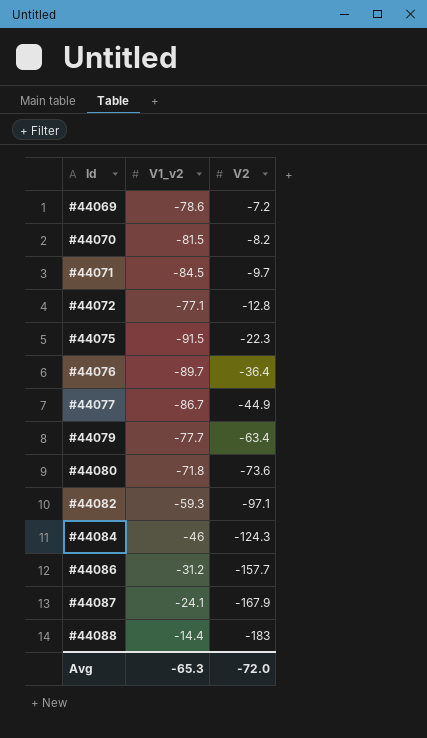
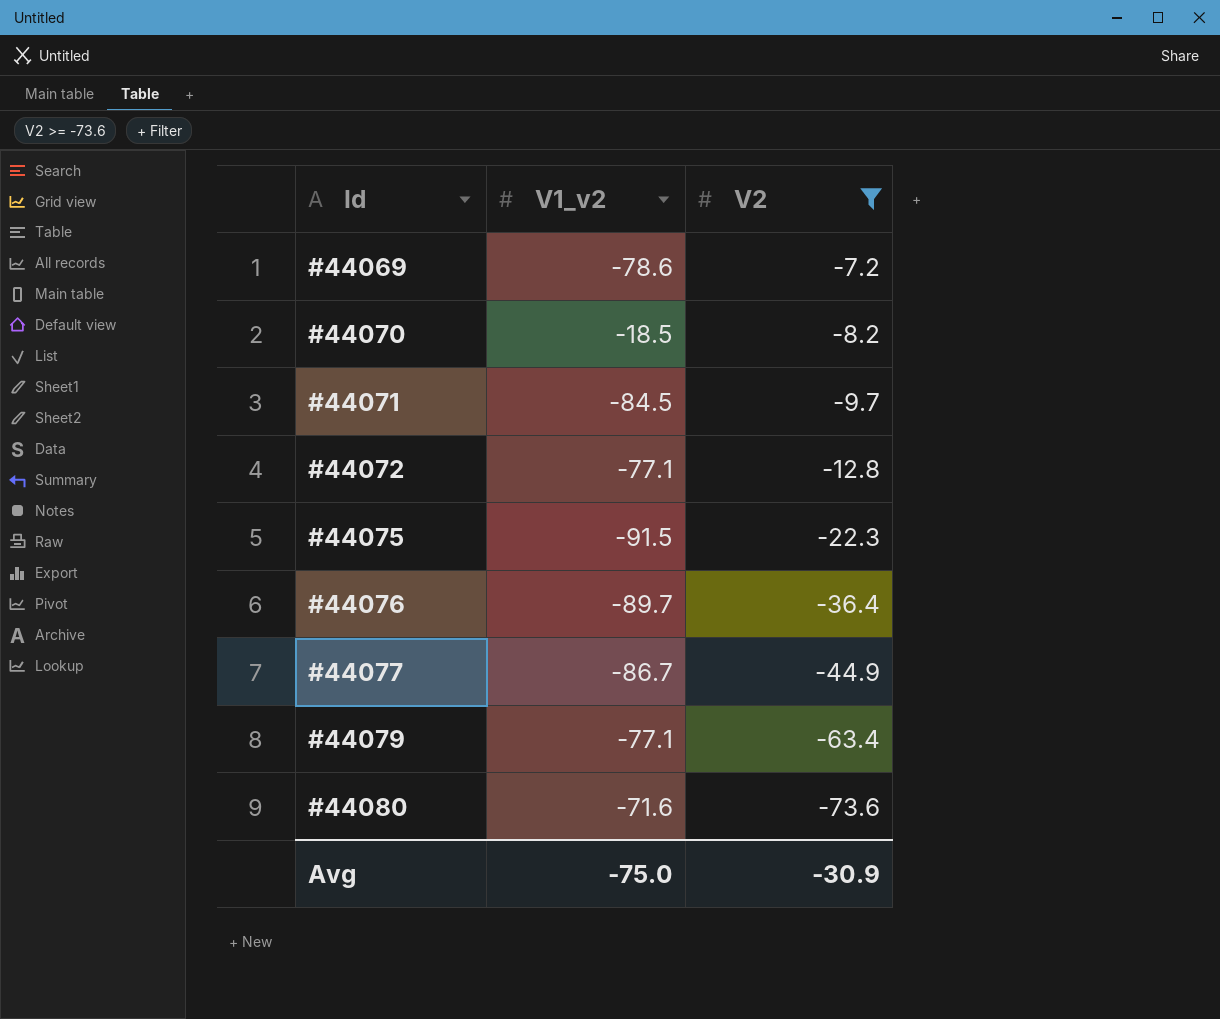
filter: none -> V2 >= -73.6
#44070 | V1_v2: -81.5 -> -18.5
#44079 | V1_v2: -77.7 -> -77.1
#44080 | V1_v2: -71.8 -> -71.6
Avg | V1_v2: -65.3 -> -75.0
Avg | V2: -72.0 -> -30.9

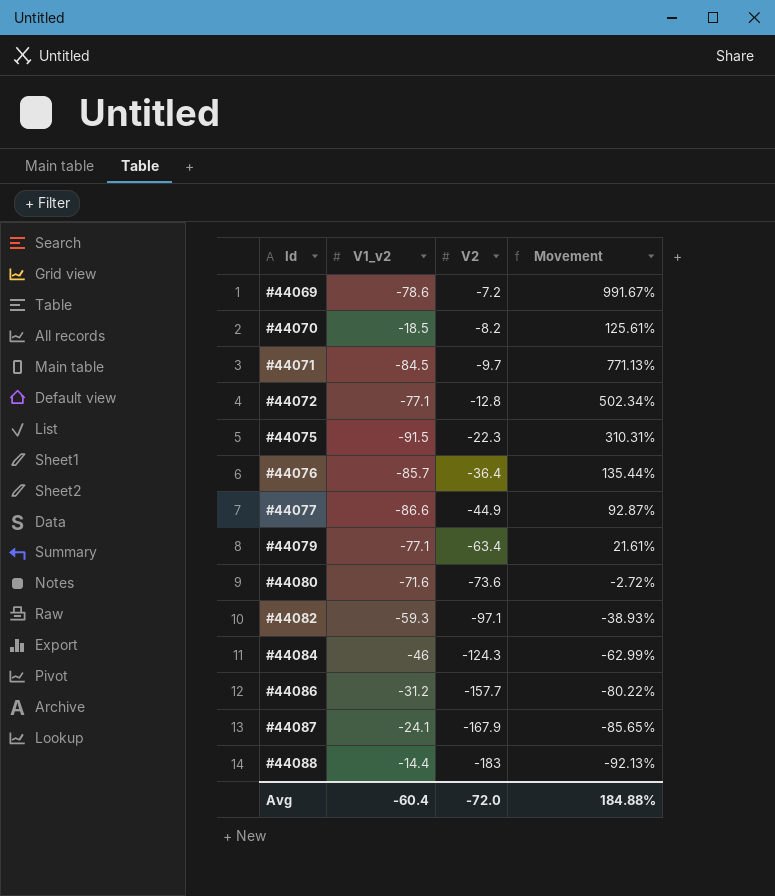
filter: V2 >= -73.6 -> none
column Movement | formula: none -> ([V1_v2] - [V2]) / [V2]
#44076 | V1_v2: -89.7 -> -85.7
#44077 | V1_v2: -86.7 -> -86.6
Avg | V1_v2: -75.0 -> -60.4
Avg | V2: -30.9 -> -72.0

